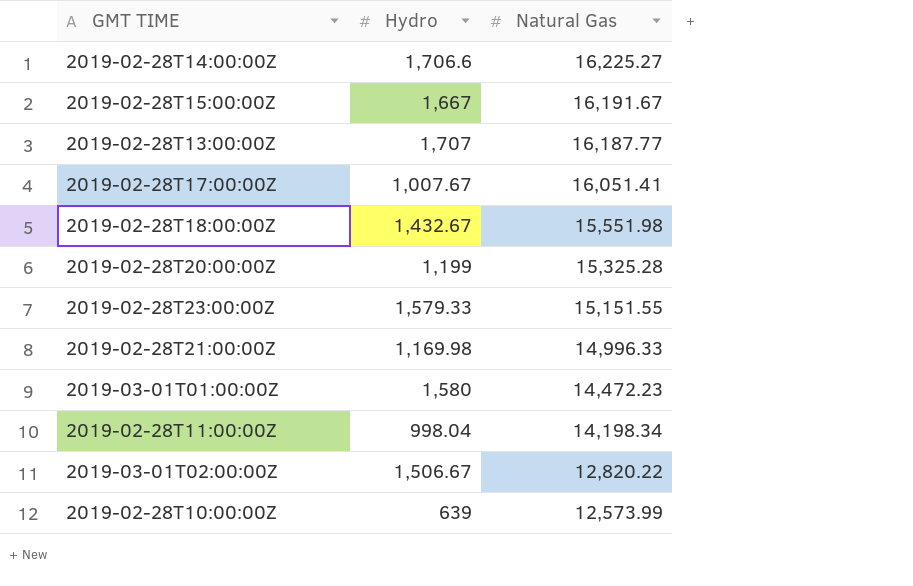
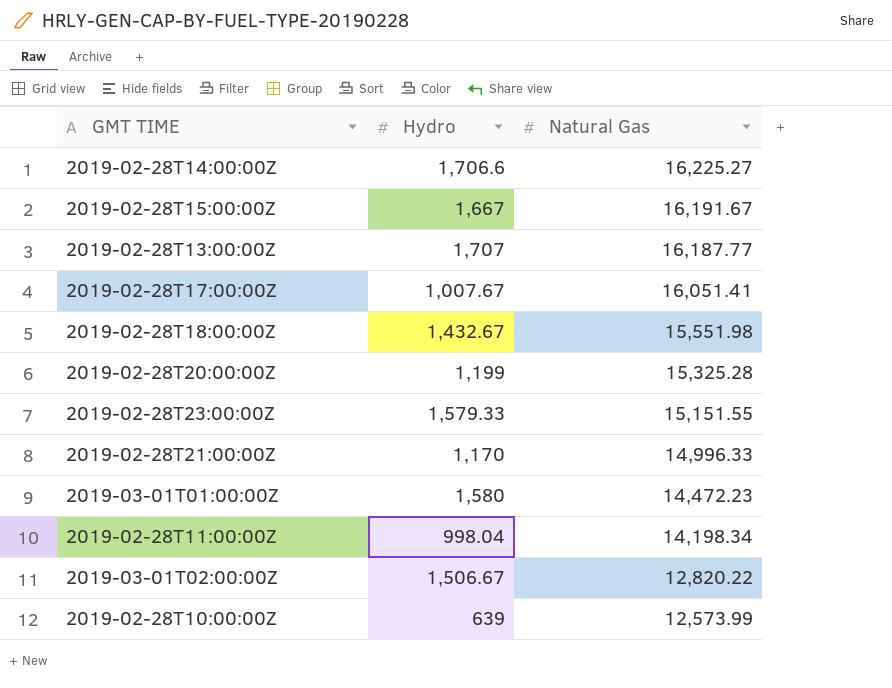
2019-02-28T21:00:00Z | Hydro: 1,169.98 -> 1,170

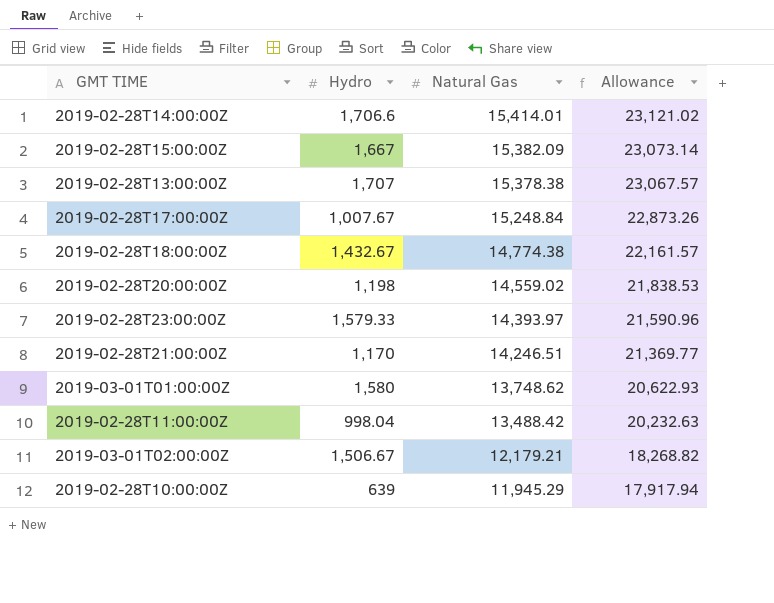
column Allowance | formula: none -> [Natural Gas] * 1.5
2019-02-28T14:00:00Z | Natural Gas: 16,225.27 -> 15,414.01
2019-02-28T15:00:00Z | Natural Gas: 16,191.67 -> 15,382.09
2019-02-28T13:00:00Z | Natural Gas: 16,187.77 -> 15,378.38
2019-02-28T17:00:00Z | Natural Gas: 16,051.41 -> 15,248.84
2019-02-28T18:00:00Z | Natural Gas: 15,551.98 -> 14,774.38
2019-02-28T20:00:00Z | Hydro: 1,199 -> 1,198
2019-02-28T20:00:00Z | Natural Gas: 15,325.28 -> 14,559.02
2019-02-28T23:00:00Z | Natural Gas: 15,151.55 -> 14,393.97
2019-02-28T21:00:00Z | Natural Gas: 14,996.33 -> 14,246.51
2019-03-01T01:00:00Z | Natural Gas: 14,472.23 -> 13,748.62
2019-02-28T11:00:00Z | Natural Gas: 14,198.34 -> 13,488.42
2019-03-01T02:00:00Z | Natural Gas: 12,820.22 -> 12,179.21
2019-02-28T10:00:00Z | Natural Gas: 12,573.99 -> 11,945.29

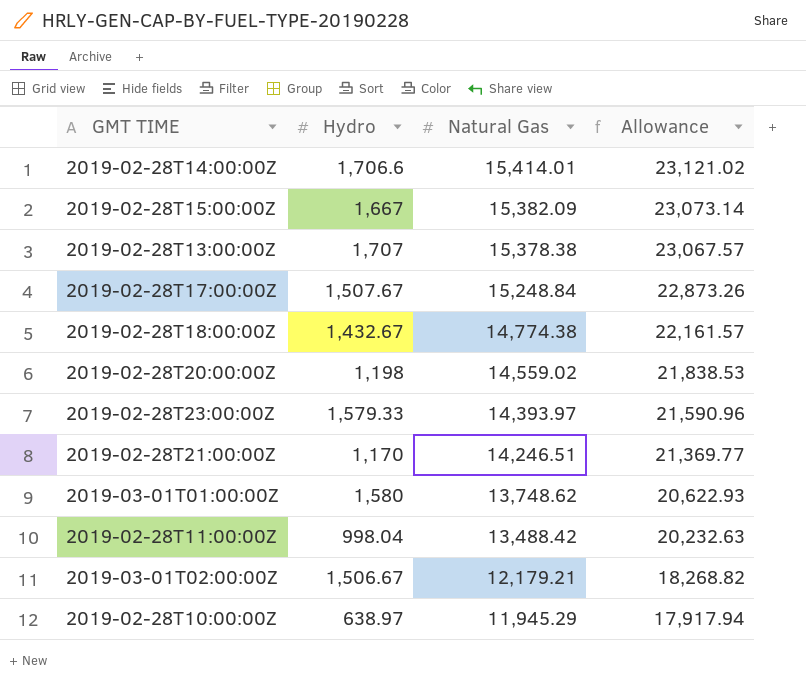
2019-02-28T17:00:00Z | Hydro: 1,007.67 -> 1,507.67
2019-02-28T10:00:00Z | Hydro: 639 -> 638.97

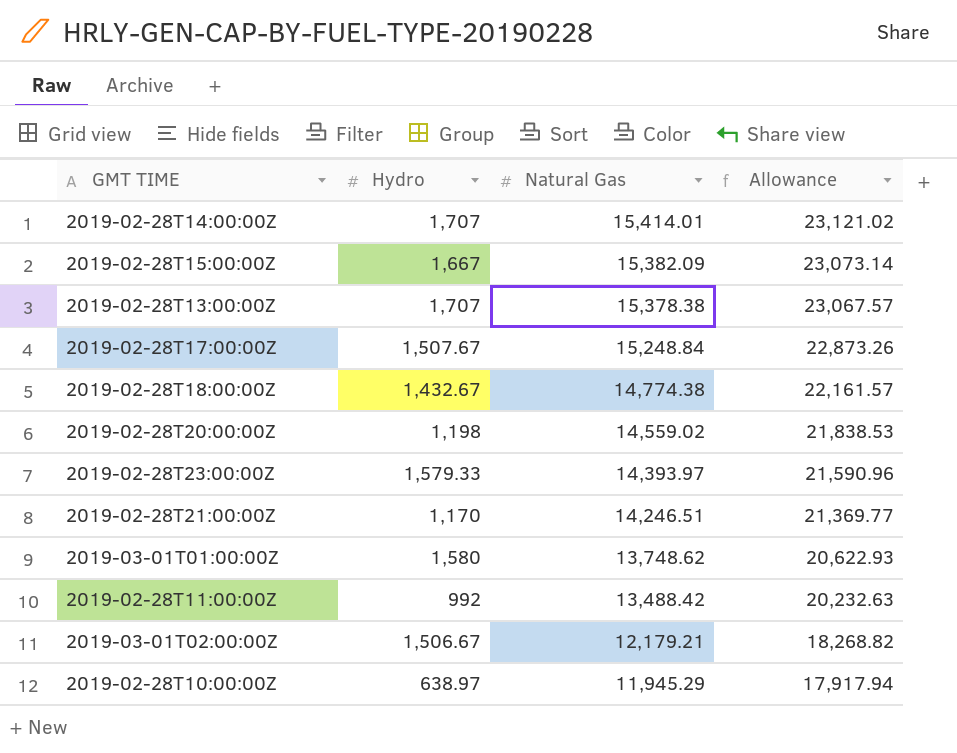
2019-02-28T14:00:00Z | Hydro: 1,706.6 -> 1,707
2019-02-28T11:00:00Z | Hydro: 998.04 -> 992

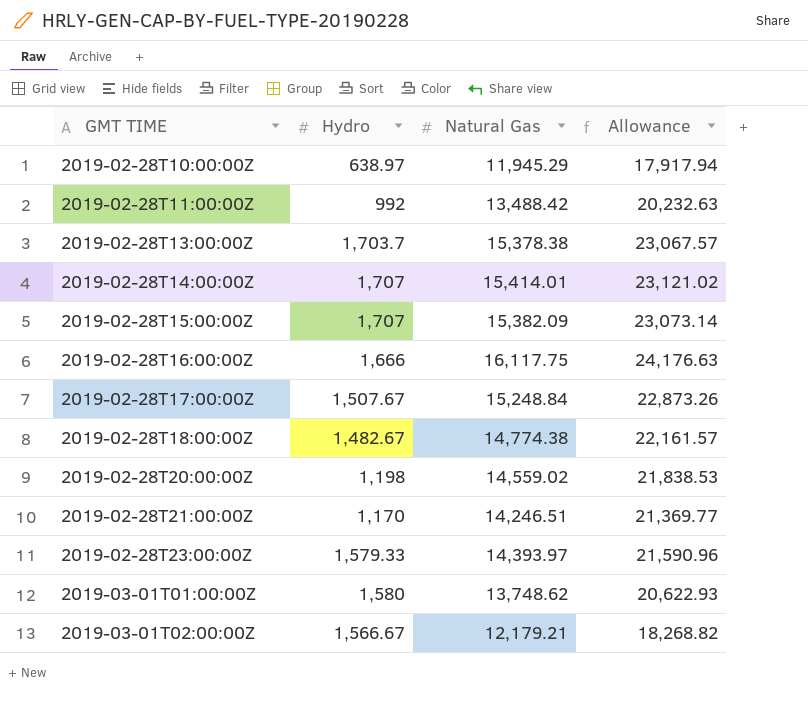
row order: Natural Gas descending -> GMT TIME ascending
2019-02-28T13:00:00Z | Hydro: 1,707 -> 1,703.7
2019-02-28T15:00:00Z | Hydro: 1,667 -> 1,707
row 2019-02-28T16:00:00Z: none -> 1,666 | 16,117.75 | 24,176.63
2019-02-28T18:00:00Z | Hydro: 1,432.67 -> 1,482.67
2019-03-01T02:00:00Z | Hydro: 1,506.67 -> 1,566.67

